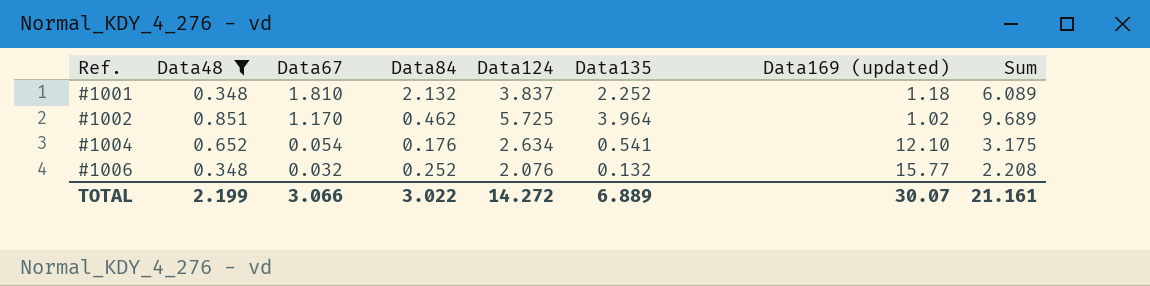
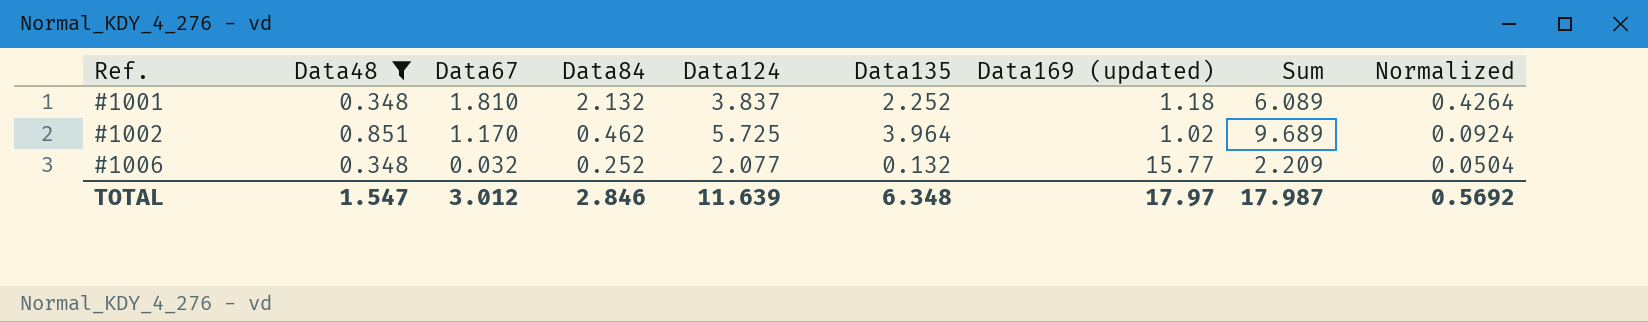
column Normalized | formula: none -> [Data84] * 0.2
row #1004: 0.652 | 0.054 | 0.176 | 2.634 | 0.541 | 12.10 | 3.175 -> none
#1006 | Data124: 2.076 -> 2.077
#1006 | Sum: 2.208 -> 2.209
TOTAL | Data48: 2.199 -> 1.547
TOTAL | Data67: 3.066 -> 3.012
TOTAL | Data84: 3.022 -> 2.846
TOTAL | Data124: 14.272 -> 11.639
TOTAL | Data135: 6.889 -> 6.348
TOTAL | Data169 (updated): 30.07 -> 17.97
TOTAL | Sum: 21.161 -> 17.987

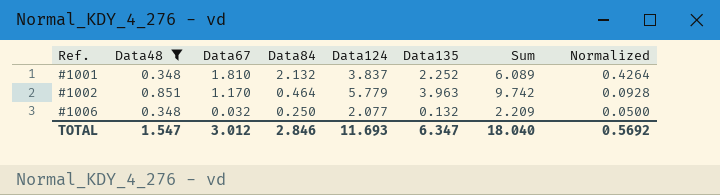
column Data169 (updated) | position: 7 -> none
#1002 | Data84: 0.462 -> 0.464
#1002 | Data124: 5.725 -> 5.779
#1002 | Data135: 3.964 -> 3.963
#1002 | Sum: 9.689 -> 9.742
#1002 | Normalized: 0.0924 -> 0.0928
#1006 | Data84: 0.252 -> 0.250
#1006 | Normalized: 0.0504 -> 0.0500
TOTAL | Data124: 11.639 -> 11.693
TOTAL | Data135: 6.348 -> 6.347
TOTAL | Sum: 17.987 -> 18.040

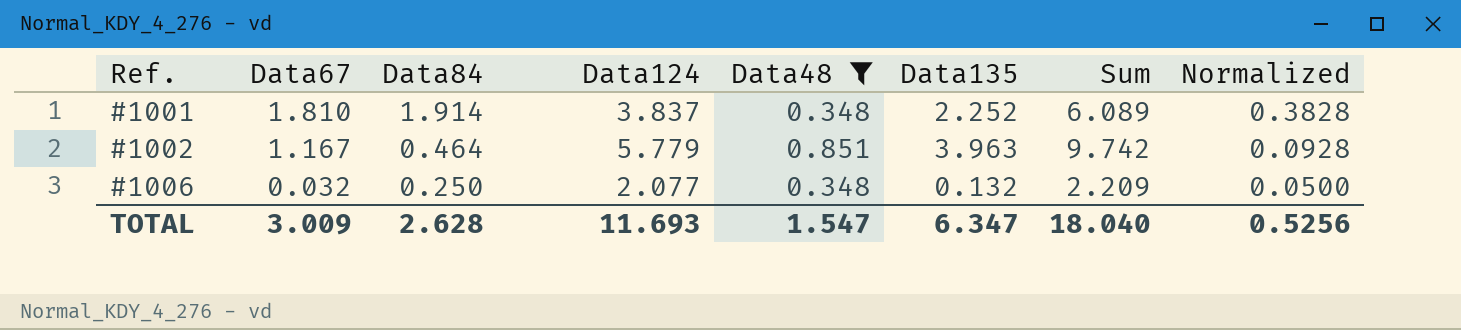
column Data48 | position: 2 -> 5
#1001 | Data84: 2.132 -> 1.914
#1001 | Normalized: 0.4264 -> 0.3828
#1002 | Data67: 1.170 -> 1.167
TOTAL | Data67: 3.012 -> 3.009
TOTAL | Data84: 2.846 -> 2.628
TOTAL | Normalized: 0.5692 -> 0.5256

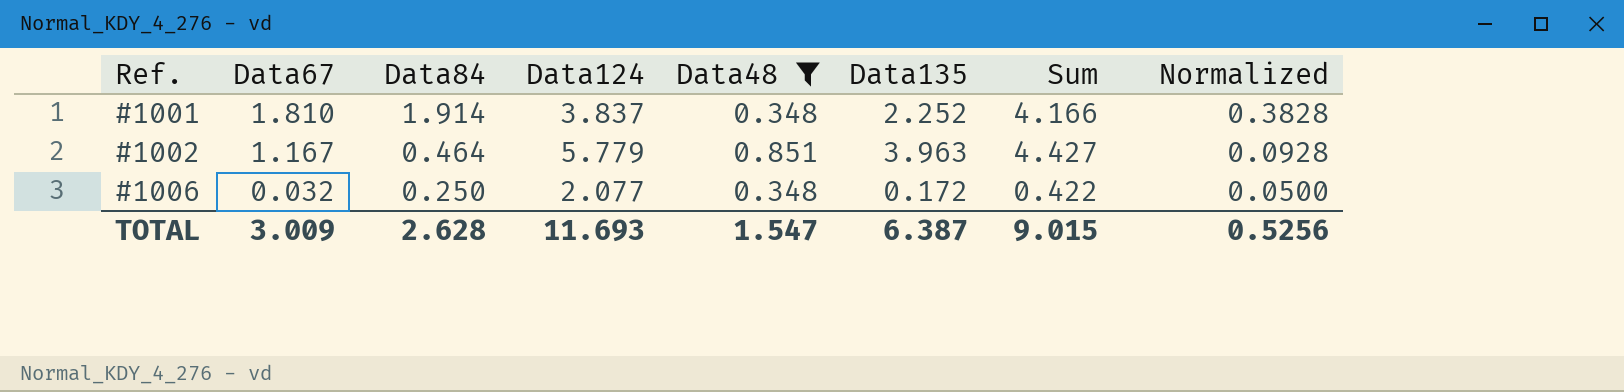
column Sum | formula: [Data124] + [Data135] -> [Data84] + [Data135]
#1006 | Data135: 0.132 -> 0.172
TOTAL | Data135: 6.347 -> 6.387
TOTAL | Sum: 18.040 -> 9.015

